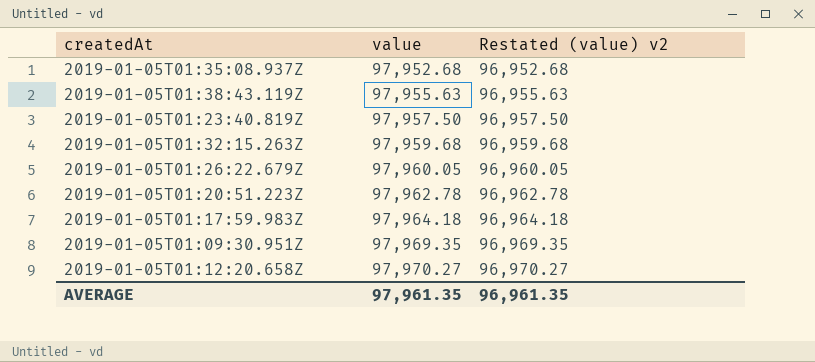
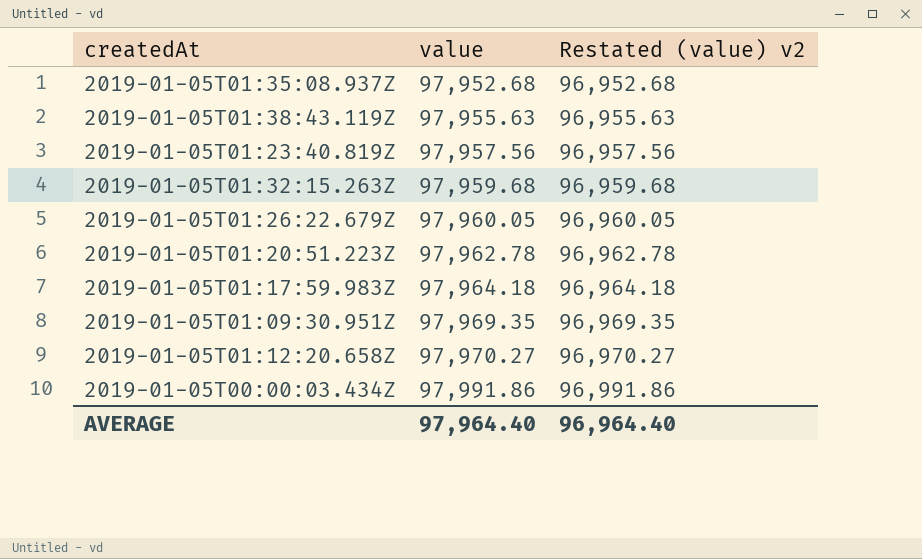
2019-01-05T01:23:40.819Z | value: 97,957.50 -> 97,957.56
2019-01-05T01:23:40.819Z | Restated (value) v2: 96,957.50 -> 96,957.56
row 2019-01-05T00:00:03.434Z: none -> 97,991.86 | 96,991.86
AVERAGE | value: 97,961.35 -> 97,964.40
AVERAGE | Restated (value) v2: 96,961.35 -> 96,964.40

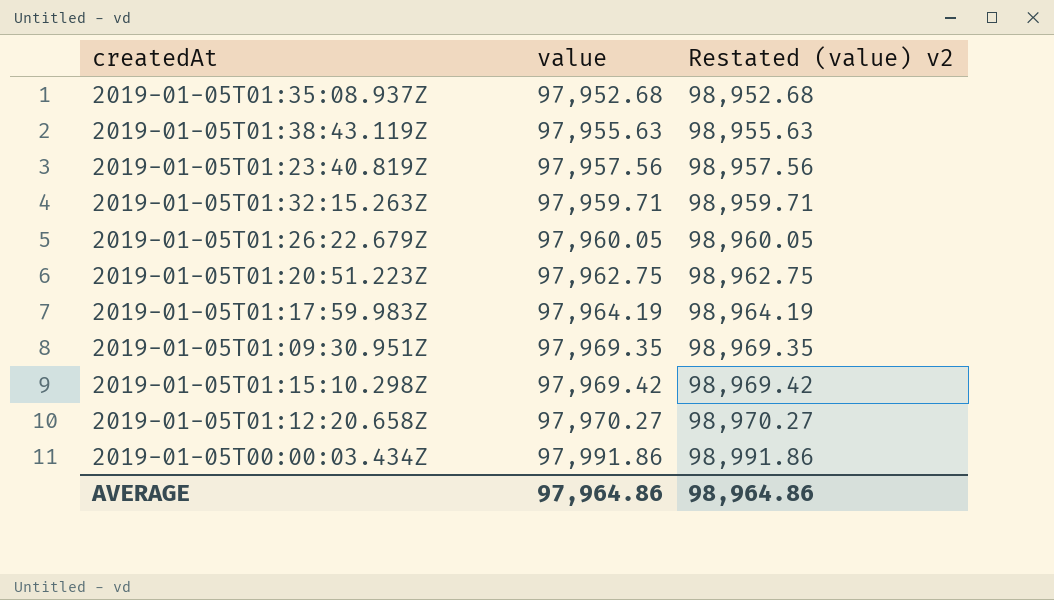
column Restated (value) v2 | formula: [value] - 1000 -> [value] + 1000
2019-01-05T01:32:15.263Z | value: 97,959.68 -> 97,959.71
2019-01-05T01:20:51.223Z | value: 97,962.78 -> 97,962.75
2019-01-05T01:17:59.983Z | value: 97,964.18 -> 97,964.19
row 2019-01-05T01:15:10.298Z: none -> 97,969.42 | 98,969.42
AVERAGE | value: 97,964.40 -> 97,964.86
AVERAGE | Restated (value) v2: 96,964.40 -> 98,964.86

